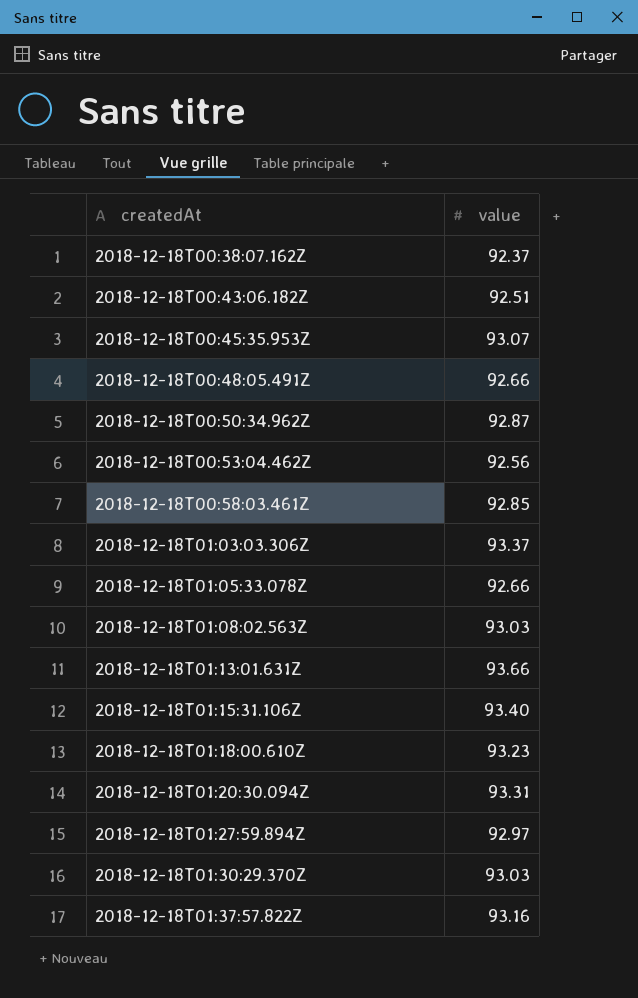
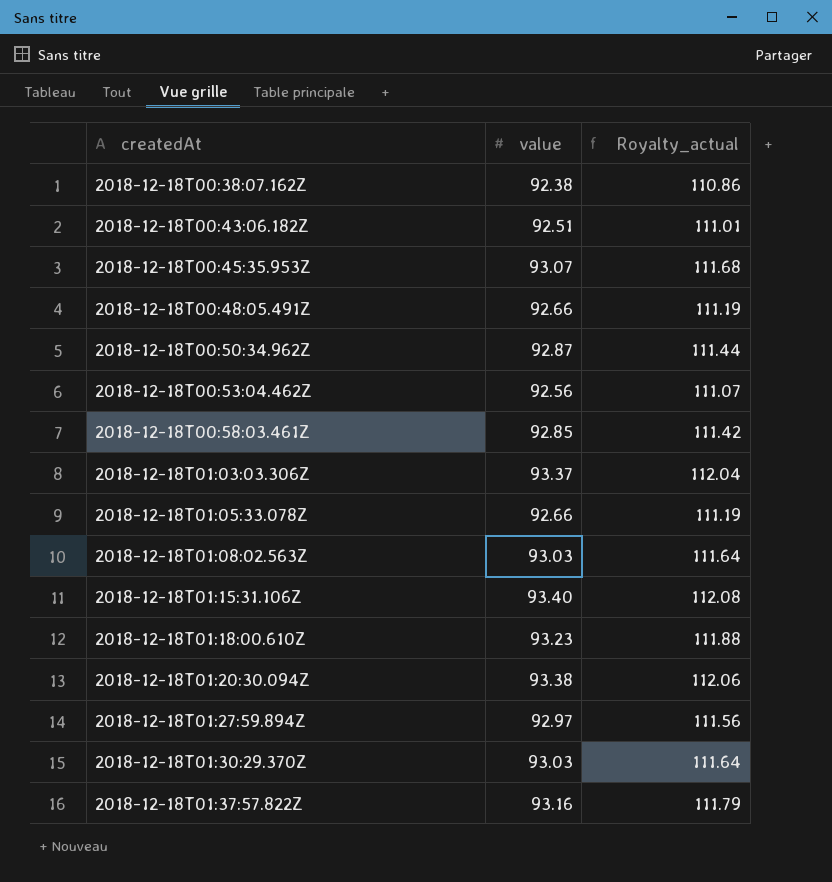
column Royalty_actual | formula: none -> [value] * 1.2
row 2018-12-18T01:13:01.631Z: 93.66 -> none
2018-12-18T00:38:07.162Z | value: 92.37 -> 92.38
2018-12-18T01:20:30.094Z | value: 93.31 -> 93.38

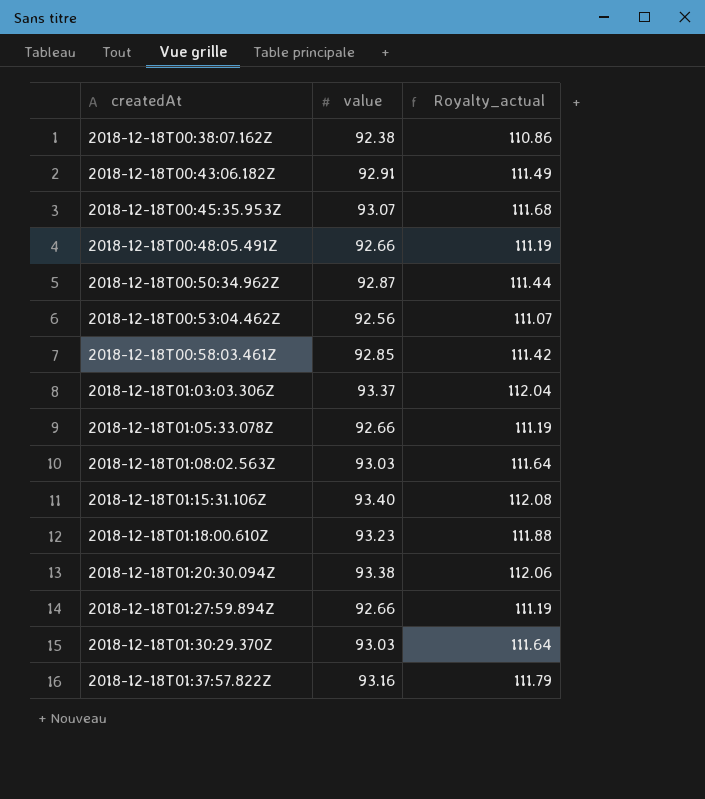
2018-12-18T00:43:06.182Z | value: 92.51 -> 92.91
2018-12-18T00:43:06.182Z | Royalty_actual: 111.01 -> 111.49
2018-12-18T01:27:59.894Z | value: 92.97 -> 92.66
2018-12-18T01:27:59.894Z | Royalty_actual: 111.56 -> 111.19

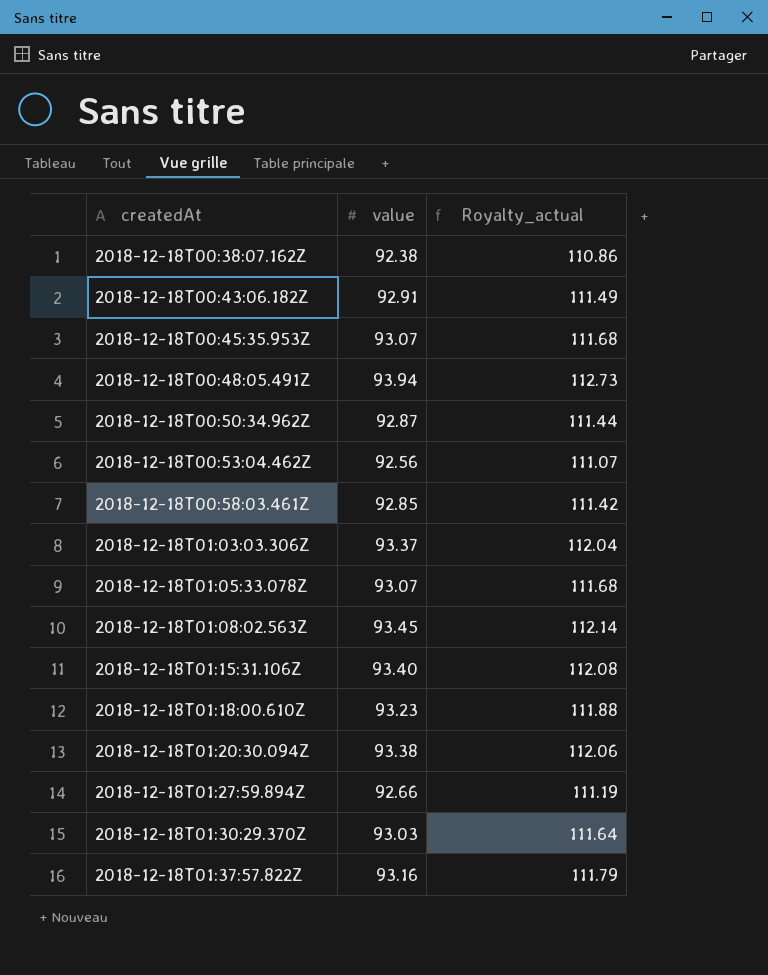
2018-12-18T00:48:05.491Z | value: 92.66 -> 93.94
2018-12-18T00:48:05.491Z | Royalty_actual: 111.19 -> 112.73
2018-12-18T01:05:33.078Z | value: 92.66 -> 93.07
2018-12-18T01:05:33.078Z | Royalty_actual: 111.19 -> 111.68
2018-12-18T01:08:02.563Z | value: 93.03 -> 93.45
2018-12-18T01:08:02.563Z | Royalty_actual: 111.64 -> 112.14

